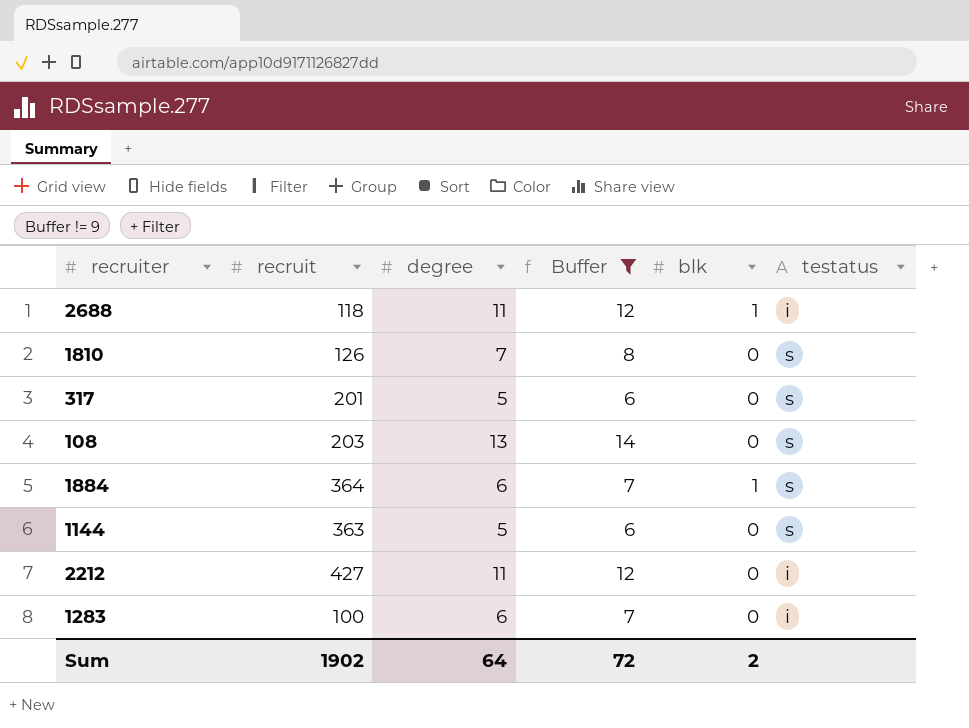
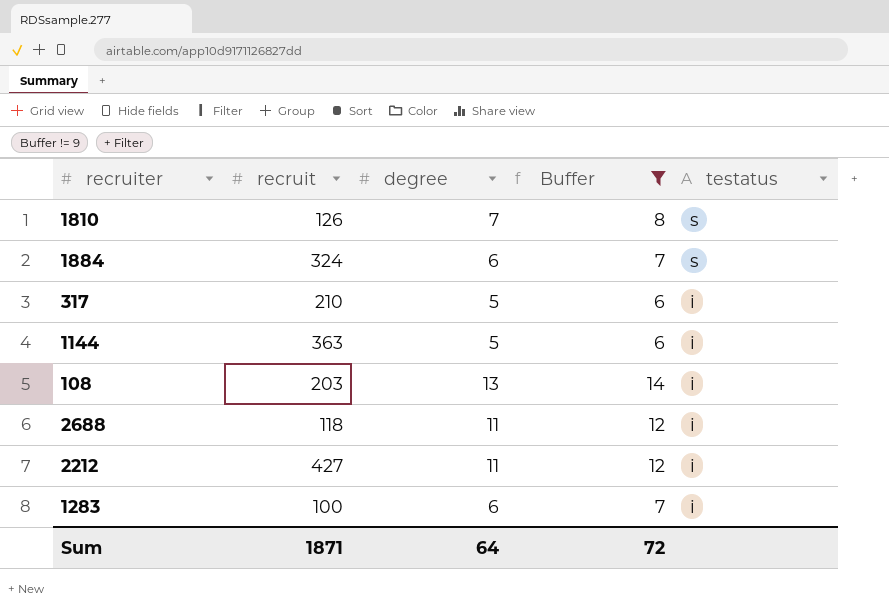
row order: none -> testatus descending
column blk | position: 5 -> none
1884 | recruit: 364 -> 324
317 | recruit: 201 -> 210
317 | testatus: s -> i
1144 | testatus: s -> i
108 | testatus: s -> i
Sum | recruit: 1902 -> 1871

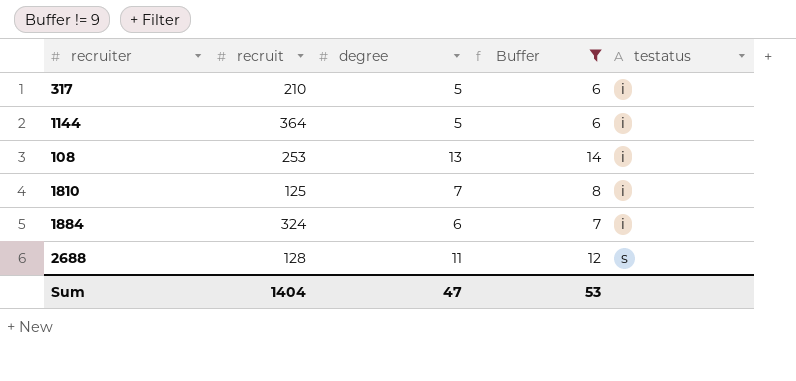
row order: testatus descending -> testatus ascending
row 2212: 427 | 11 | 12 | i -> none
row 1283: 100 | 6 | 7 | i -> none
1144 | recruit: 363 -> 364
108 | recruit: 203 -> 253
1810 | recruit: 126 -> 125
1810 | testatus: s -> i
1884 | testatus: s -> i
2688 | recruit: 118 -> 128
2688 | testatus: i -> s
Sum | recruit: 1871 -> 1404
Sum | degree: 64 -> 47
Sum | Buffer: 72 -> 53

